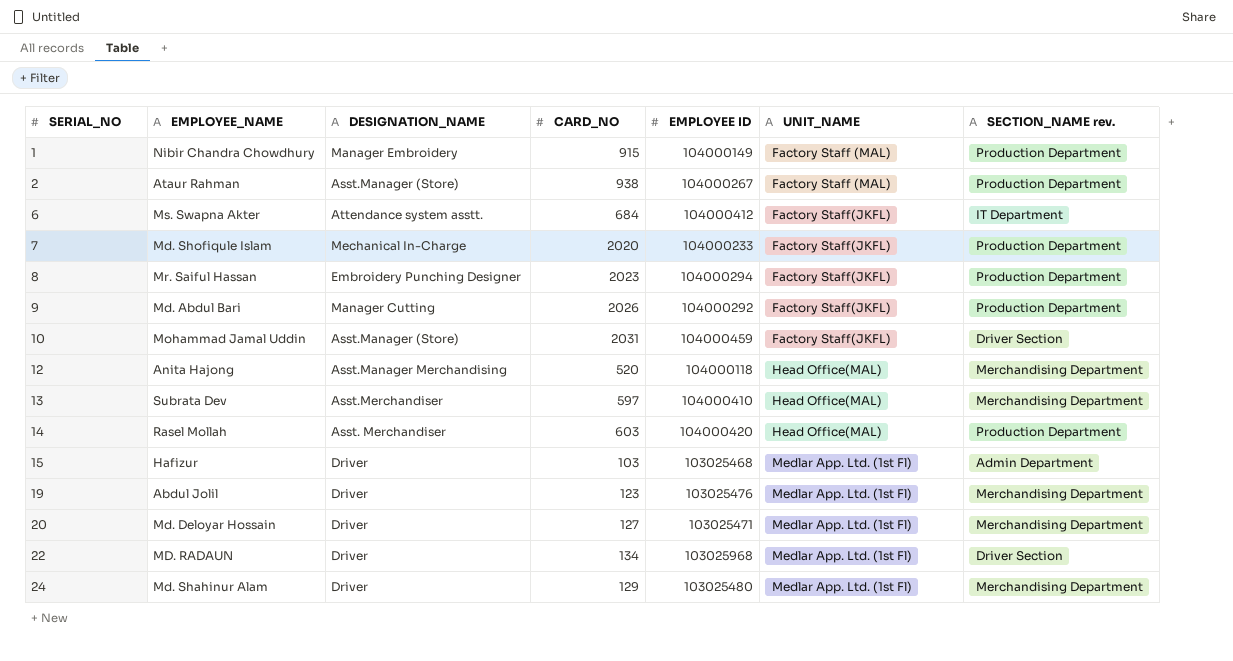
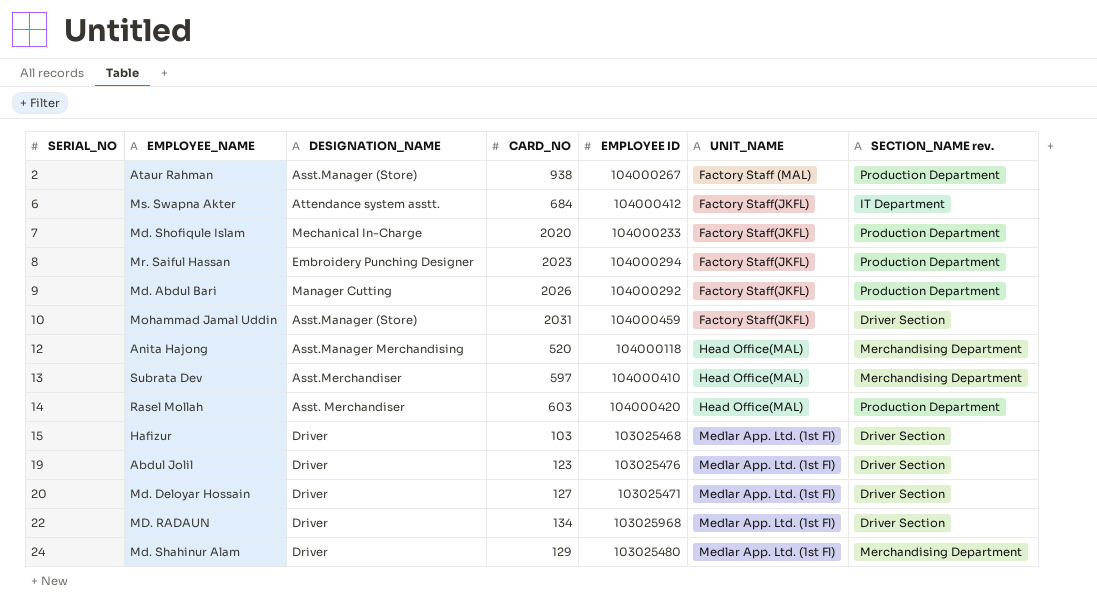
row 1: Nibir Chandra Chowdhury | Manager Embroidery | 915 | 104000149 | Factory Staff (MAL) | Production Department -> none
15 | SECTION_NAME rev.: Admin Department -> Driver Section
19 | SECTION_NAME rev.: Merchandising Department -> Driver Section
20 | SECTION_NAME rev.: Merchandising Department -> Driver Section

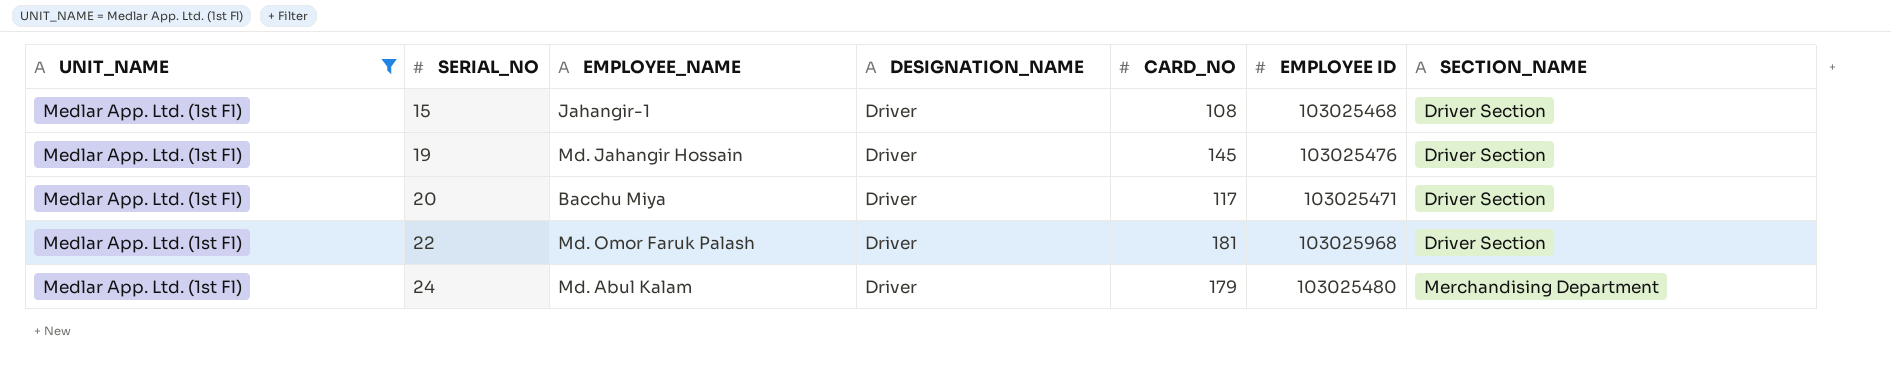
filter: none -> UNIT_NAME = Medlar App. Ltd. (1st Fl)
column UNIT_NAME | position: 6 -> 1
column name: SECTION_NAME rev. -> SECTION_NAME
15 | EMPLOYEE_NAME: Hafizur -> Jahangir-1
15 | CARD_NO: 103 -> 108
19 | EMPLOYEE_NAME: Abdul Jolil -> Md. Jahangir Hossain
19 | CARD_NO: 123 -> 145
20 | EMPLOYEE_NAME: Md. Deloyar Hossain -> Bacchu Miya
20 | CARD_NO: 127 -> 117
22 | EMPLOYEE_NAME: MD. RADAUN -> Md. Omor Faruk Palash
22 | CARD_NO: 134 -> 181
24 | EMPLOYEE_NAME: Md. Shahinur Alam -> Md. Abul Kalam
24 | CARD_NO: 129 -> 179

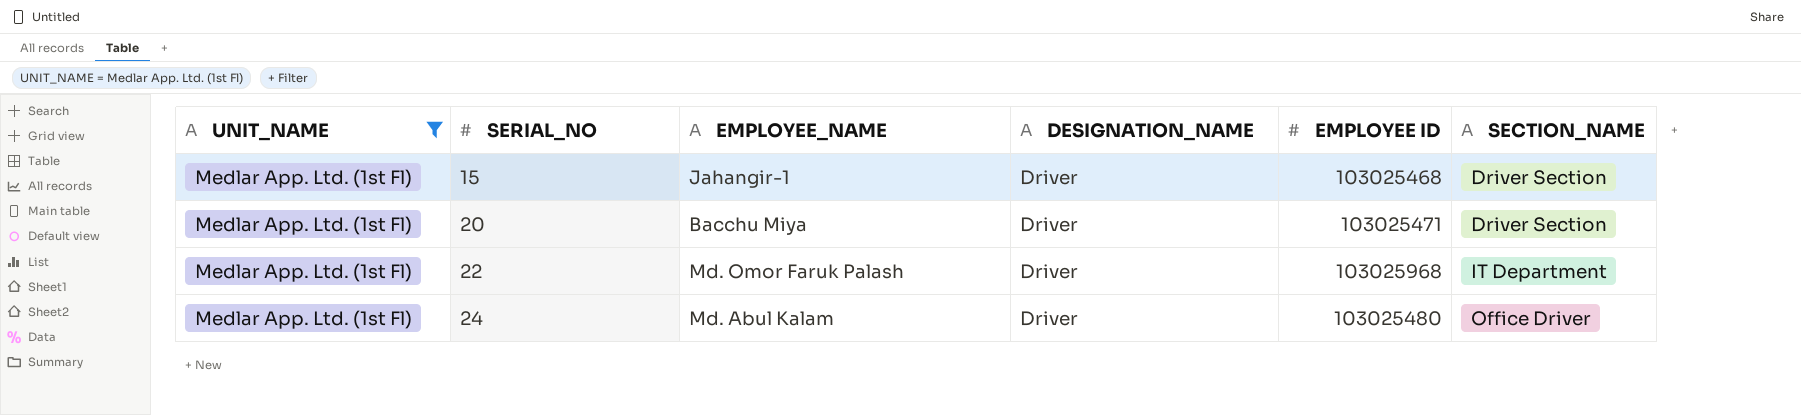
column CARD_NO | position: 5 -> none
row 19: Medlar App. Ltd. (1st Fl) | Md. Jahangir Hossain | Driver | 145 | 103025476 | Driver Section -> none
22 | SECTION_NAME: Driver Section -> IT Department
24 | SECTION_NAME: Merchandising Department -> Office Driver

